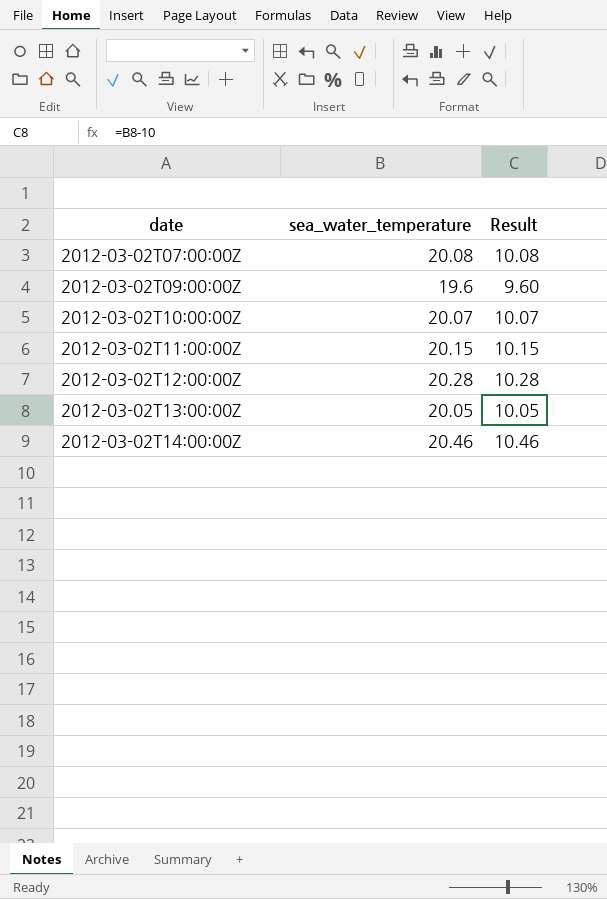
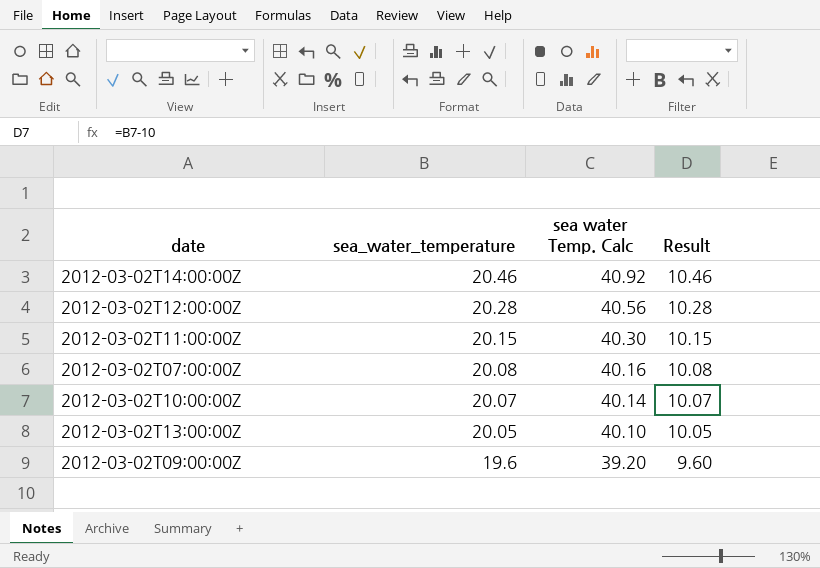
row order: date ascending -> sea_water_temperature descending
column sea water Temp. Calc | formula: none -> [sea_water_temperature] * 2

